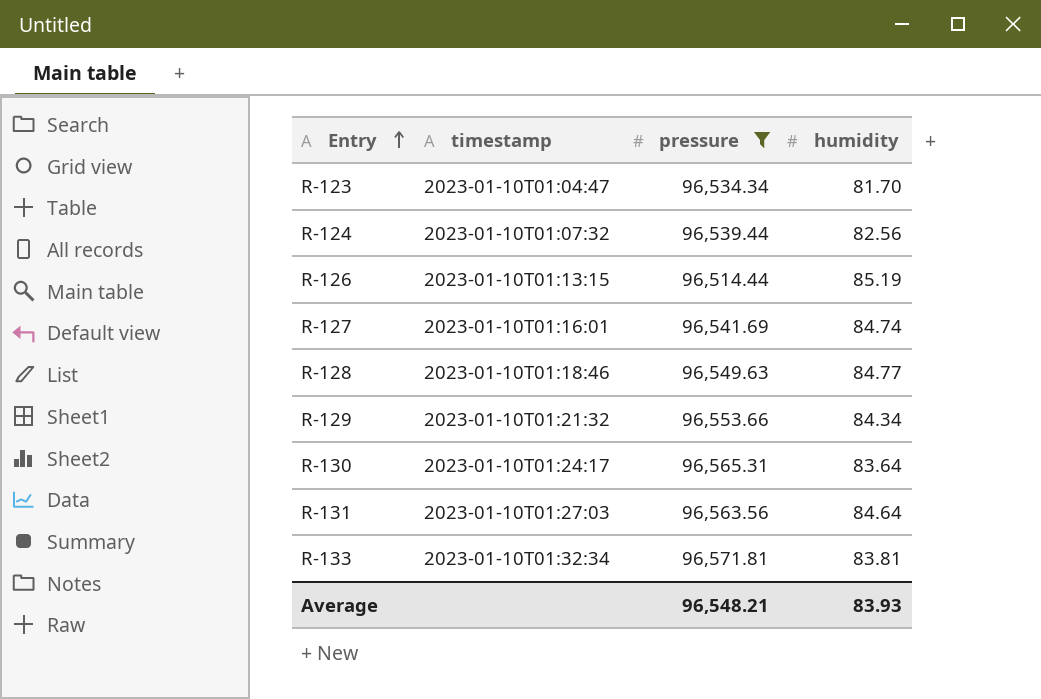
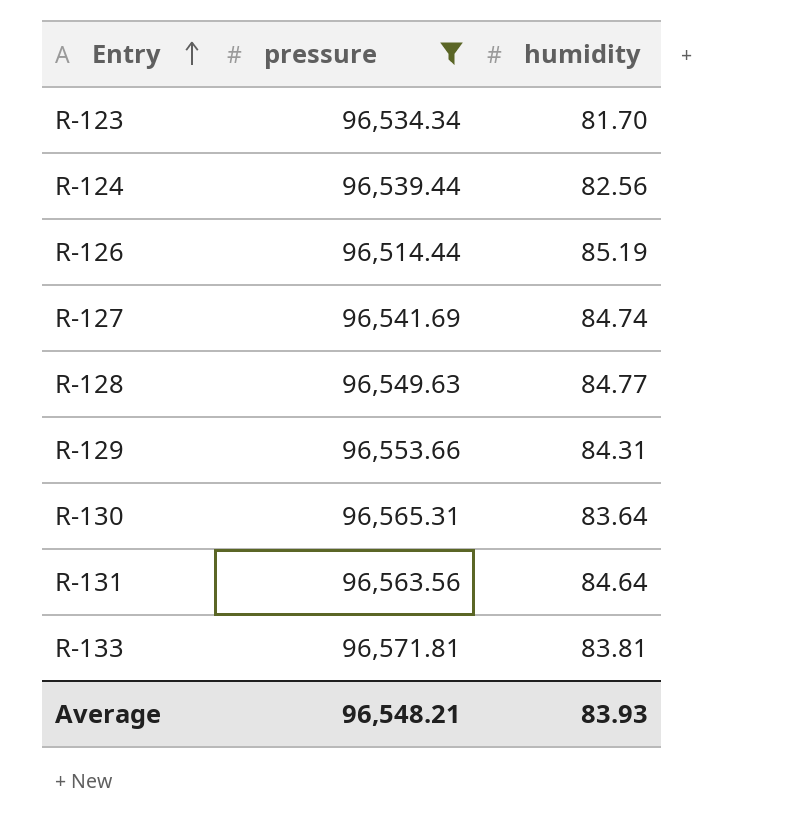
column timestamp | position: 2 -> none
R-129 | humidity: 84.34 -> 84.31

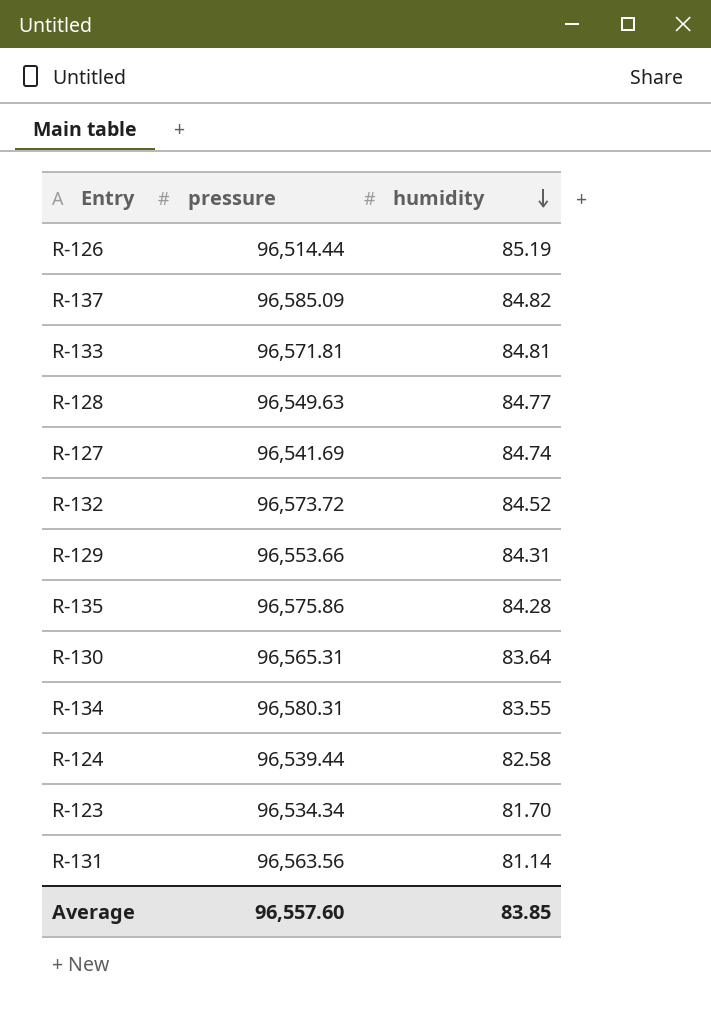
filter: pressure <= 96,571.81 -> none
row order: Entry ascending -> humidity descending
R-133 | humidity: 83.81 -> 84.81
R-124 | humidity: 82.56 -> 82.58
R-131 | humidity: 84.64 -> 81.14
Average | pressure: 96,548.21 -> 96,557.60
Average | humidity: 83.93 -> 83.85

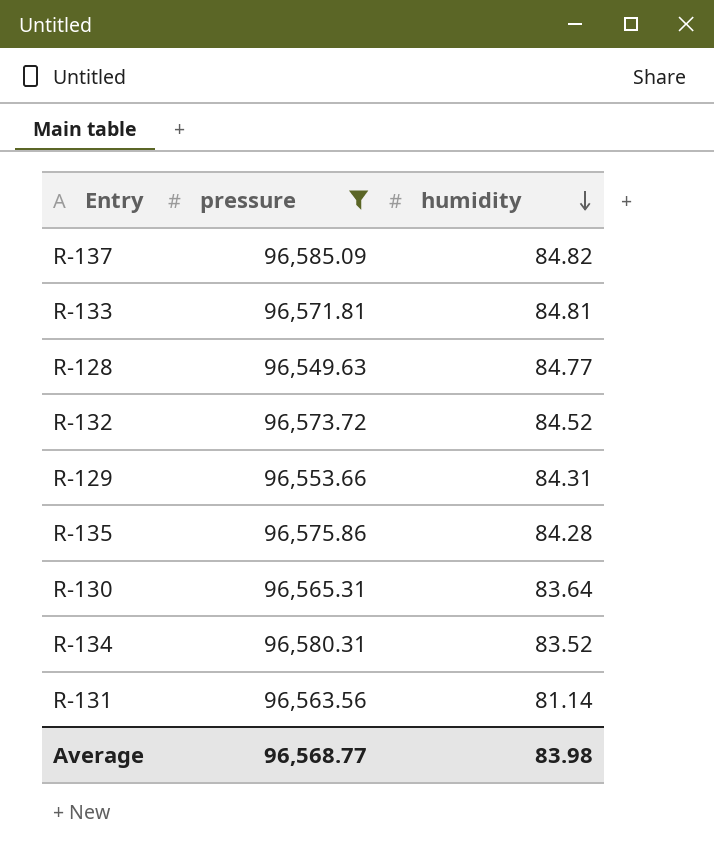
filter: none -> pressure >= 96,549.63
R-134 | humidity: 83.55 -> 83.52
Average | pressure: 96,557.60 -> 96,568.77
Average | humidity: 83.85 -> 83.98

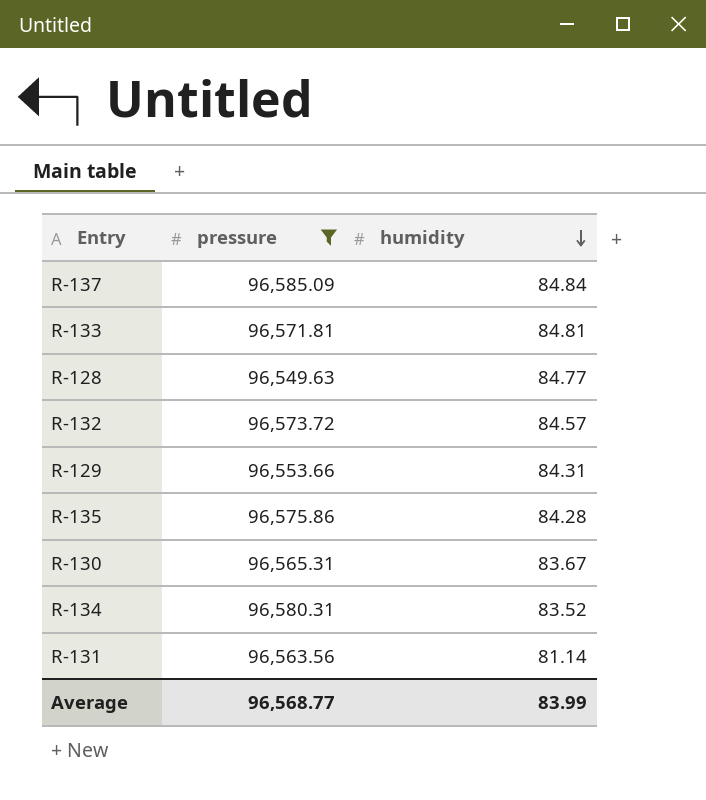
R-137 | humidity: 84.82 -> 84.84
R-132 | humidity: 84.52 -> 84.57
R-130 | humidity: 83.64 -> 83.67
Average | humidity: 83.98 -> 83.99

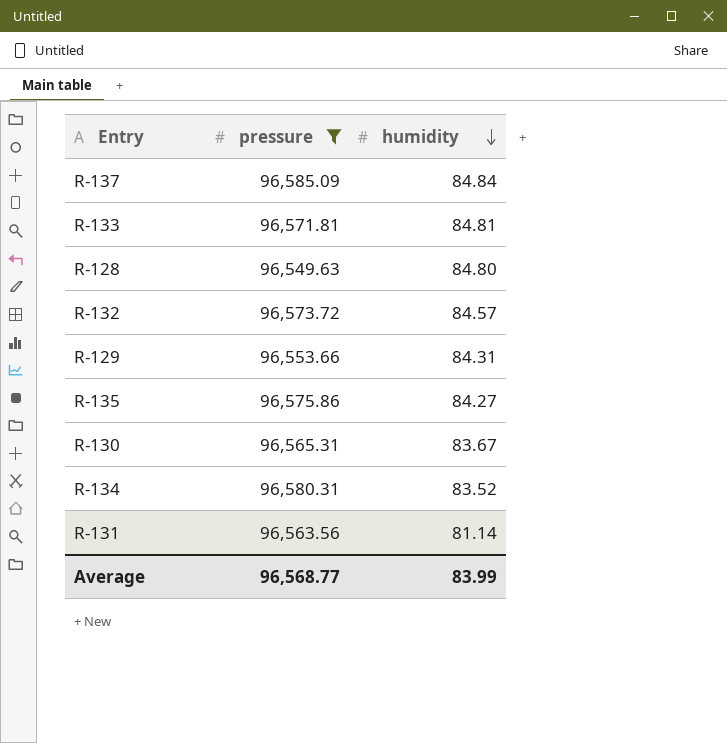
R-128 | humidity: 84.77 -> 84.80
R-135 | humidity: 84.28 -> 84.27

